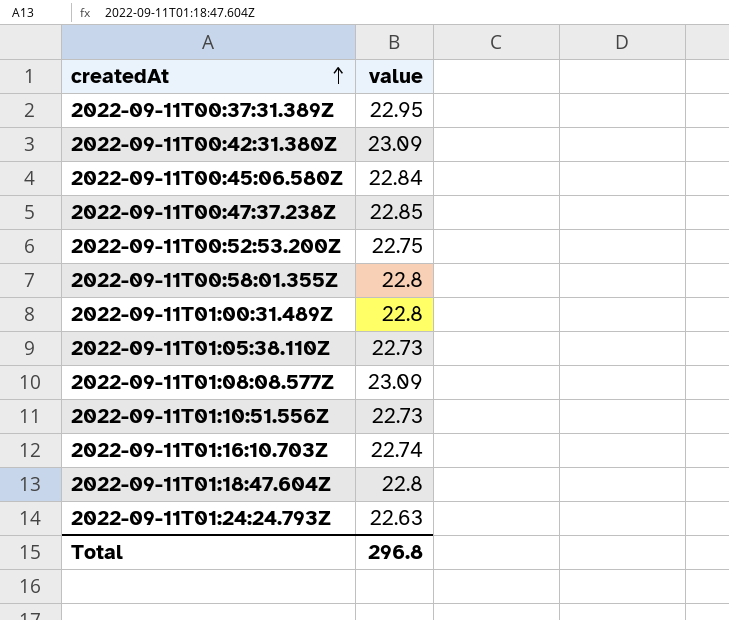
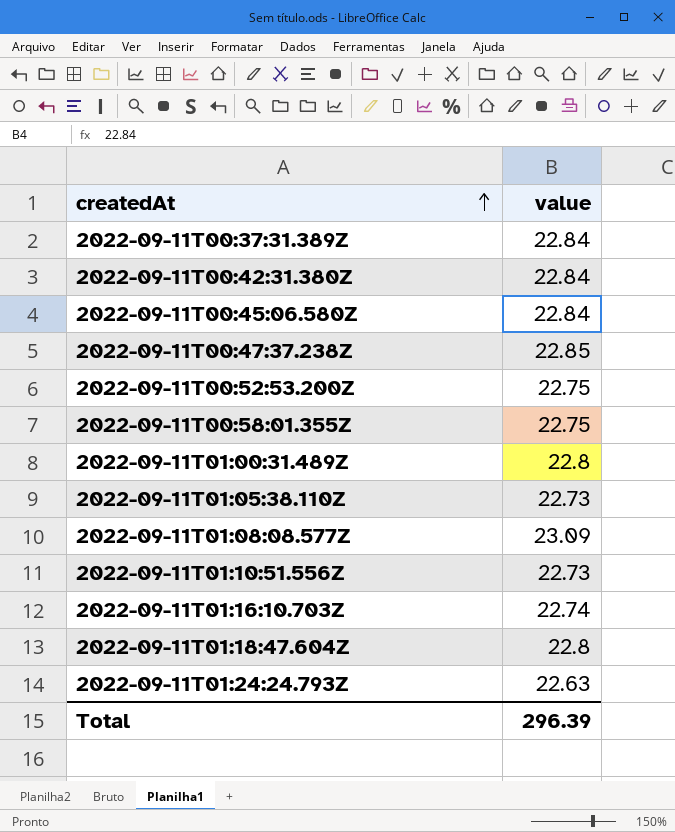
2022-09-11T00:37:31.389Z | value: 22.95 -> 22.84
2022-09-11T00:42:31.380Z | value: 23.09 -> 22.84
2022-09-11T00:58:01.355Z | value: 22.8 -> 22.75
Total | value: 296.8 -> 296.39

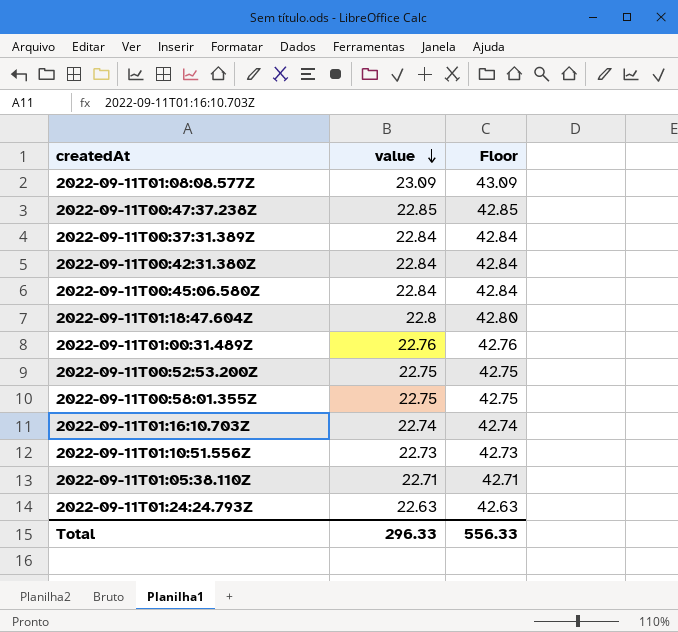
row order: createdAt ascending -> value descending
column Floor | formula: none -> [value] + 20
2022-09-11T01:00:31.489Z | value: 22.8 -> 22.76
2022-09-11T01:05:38.110Z | value: 22.73 -> 22.71
Total | value: 296.39 -> 296.33

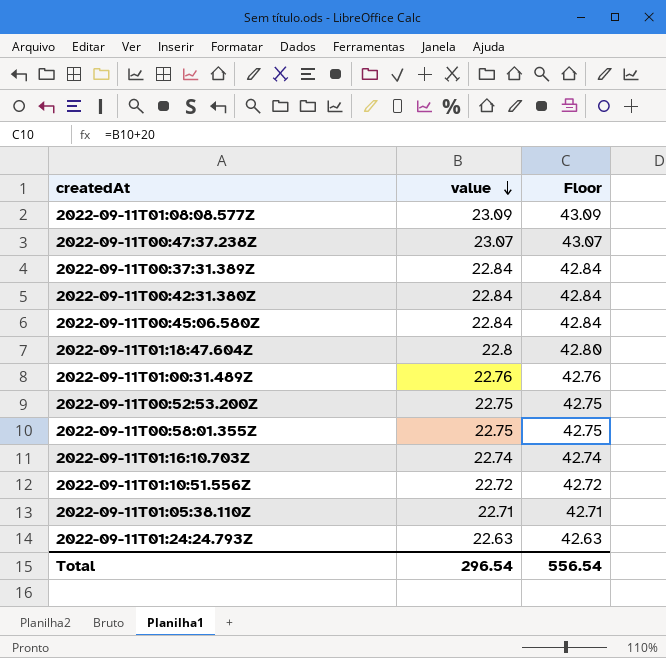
2022-09-11T00:47:37.238Z | value: 22.85 -> 23.07
2022-09-11T00:47:37.238Z | Floor: 42.85 -> 43.07
2022-09-11T01:10:51.556Z | value: 22.73 -> 22.72
2022-09-11T01:10:51.556Z | Floor: 42.73 -> 42.72
Total | value: 296.33 -> 296.54
Total | Floor: 556.33 -> 556.54

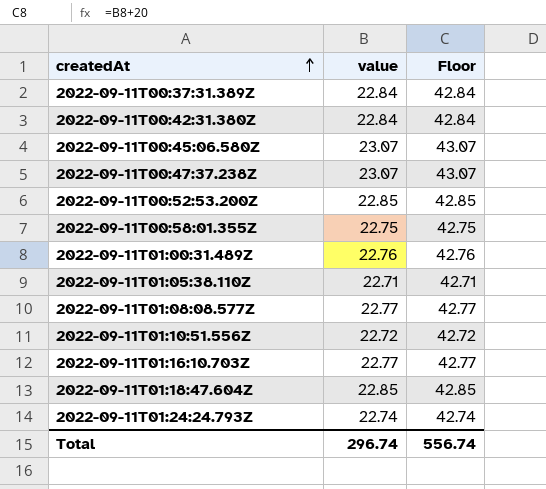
row order: value descending -> createdAt ascending
2022-09-11T00:45:06.580Z | value: 22.84 -> 23.07
2022-09-11T00:45:06.580Z | Floor: 42.84 -> 43.07
2022-09-11T00:52:53.200Z | value: 22.75 -> 22.85
2022-09-11T00:52:53.200Z | Floor: 42.75 -> 42.85
2022-09-11T01:08:08.577Z | value: 23.09 -> 22.77
2022-09-11T01:08:08.577Z | Floor: 43.09 -> 42.77
2022-09-11T01:16:10.703Z | value: 22.74 -> 22.77
2022-09-11T01:16:10.703Z | Floor: 42.74 -> 42.77
2022-09-11T01:18:47.604Z | value: 22.8 -> 22.85
2022-09-11T01:18:47.604Z | Floor: 42.80 -> 42.85
2022-09-11T01:24:24.793Z | value: 22.63 -> 22.74
2022-09-11T01:24:24.793Z | Floor: 42.63 -> 42.74
Total | value: 296.54 -> 296.74
Total | Floor: 556.54 -> 556.74

